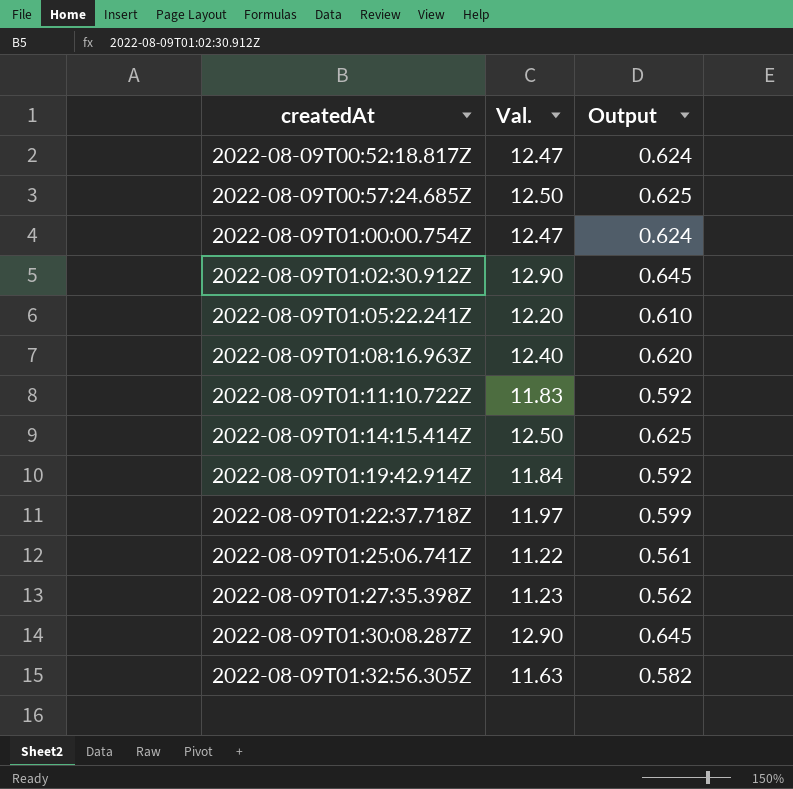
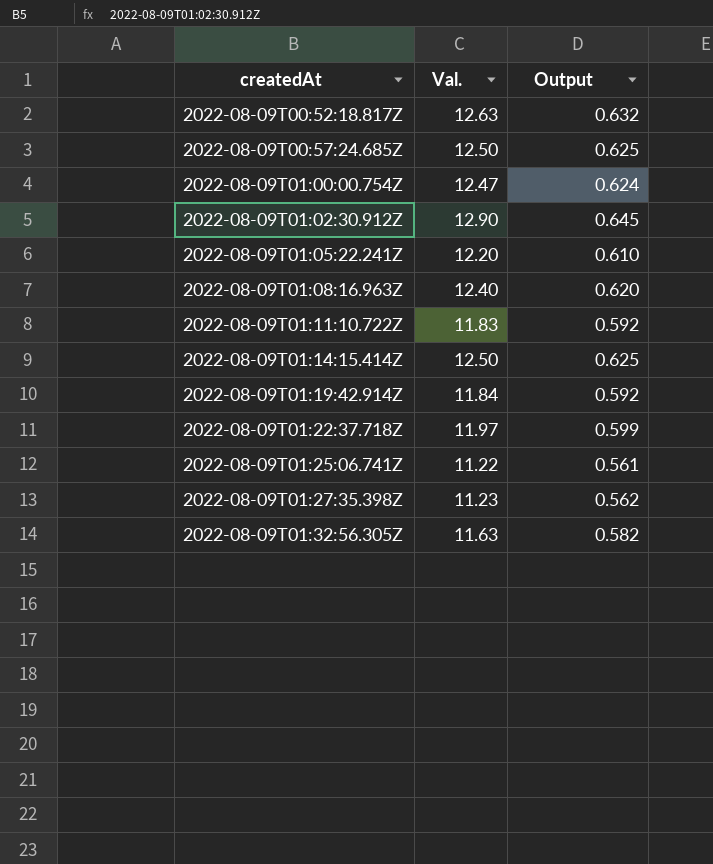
row 2022-08-09T01:30:08.287Z: 12.90 | 0.645 -> none
2022-08-09T00:52:18.817Z | Val.: 12.47 -> 12.63
2022-08-09T00:52:18.817Z | Output: 0.624 -> 0.632

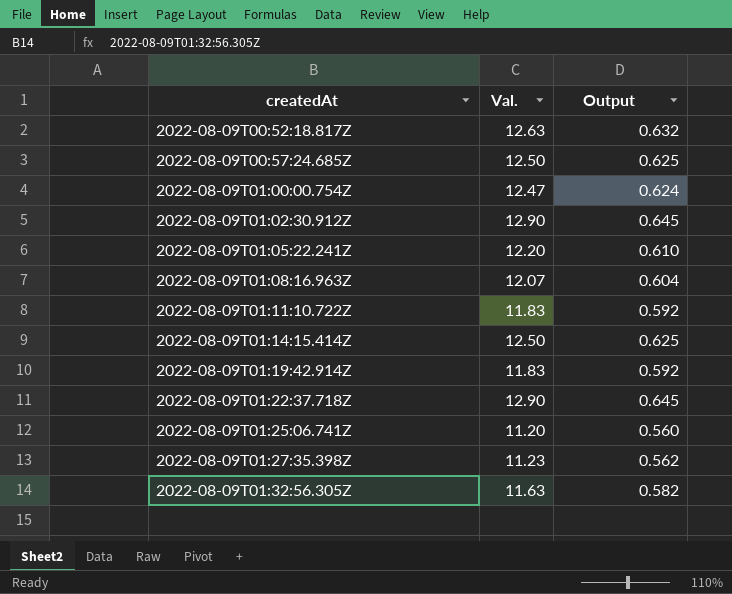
2022-08-09T01:08:16.963Z | Val.: 12.40 -> 12.07
2022-08-09T01:08:16.963Z | Output: 0.620 -> 0.604
2022-08-09T01:19:42.914Z | Val.: 11.84 -> 11.83
2022-08-09T01:22:37.718Z | Val.: 11.97 -> 12.90
2022-08-09T01:22:37.718Z | Output: 0.599 -> 0.645
2022-08-09T01:25:06.741Z | Val.: 11.22 -> 11.20
2022-08-09T01:25:06.741Z | Output: 0.561 -> 0.560

